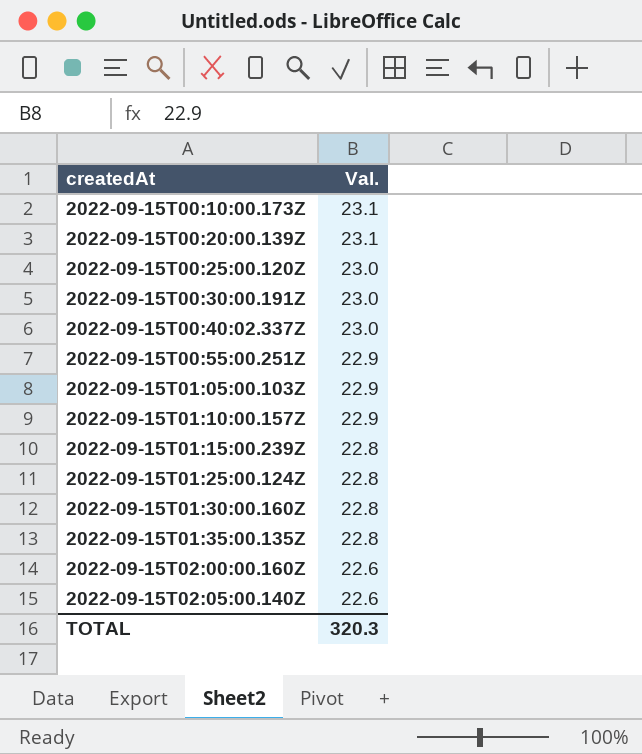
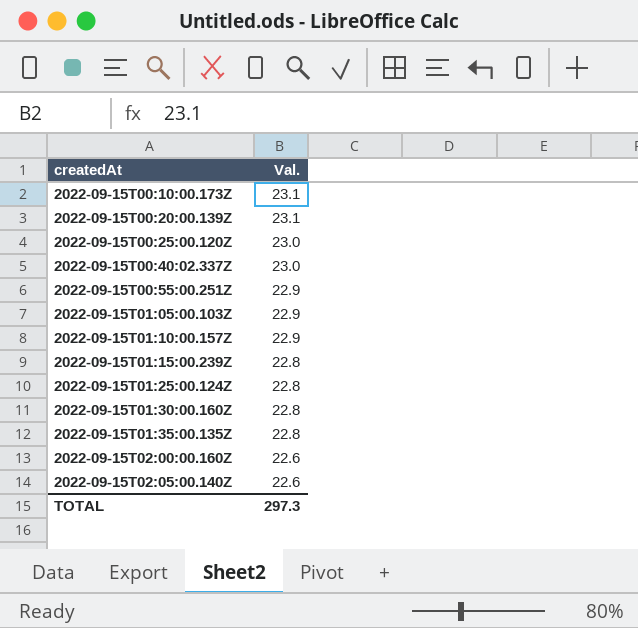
row 2022-09-15T00:30:00.191Z: 23.0 -> none
TOTAL | Val.: 320.3 -> 297.3

